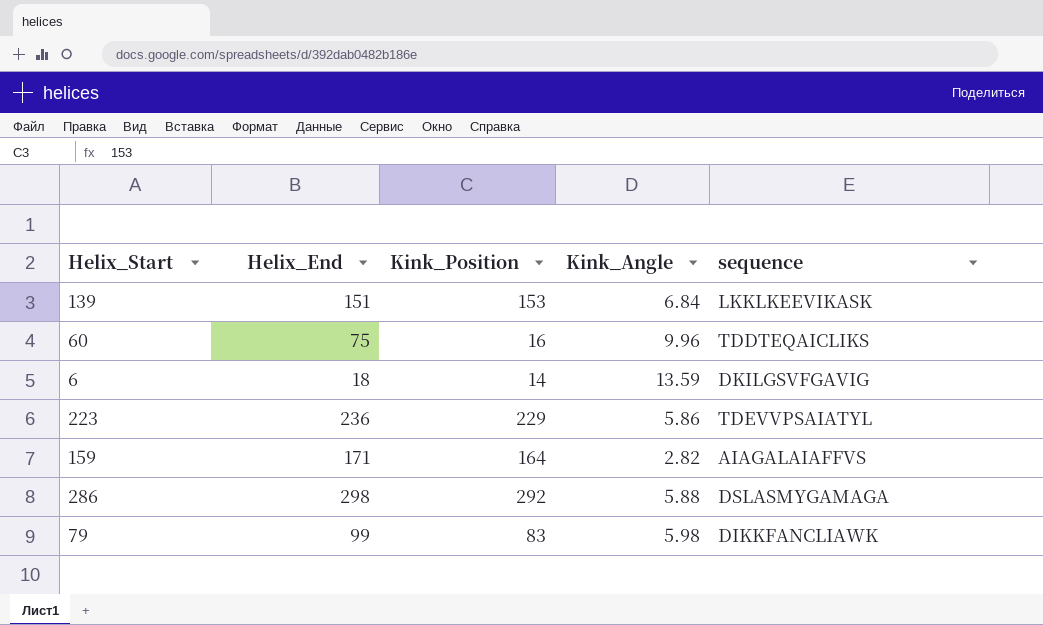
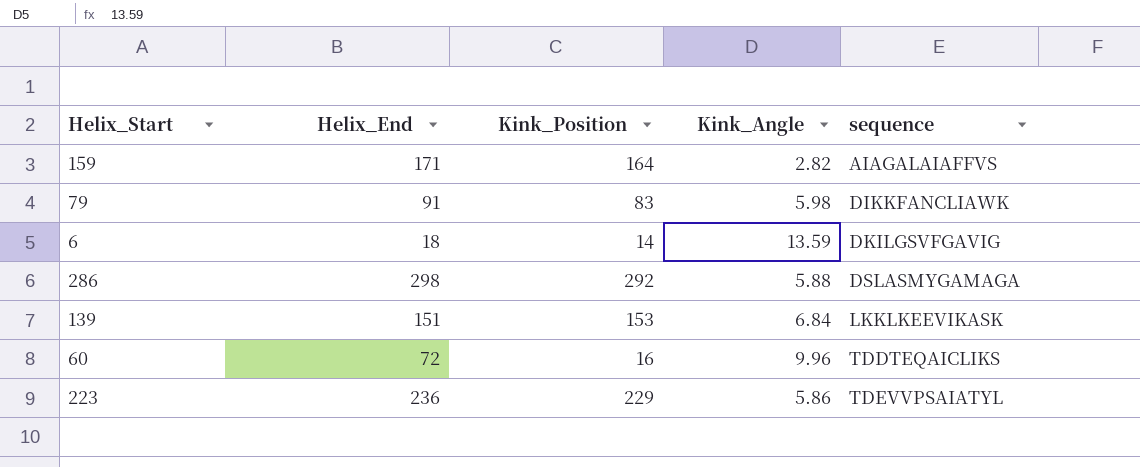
row order: none -> sequence ascending
79 | Helix_End: 99 -> 91
60 | Helix_End: 75 -> 72

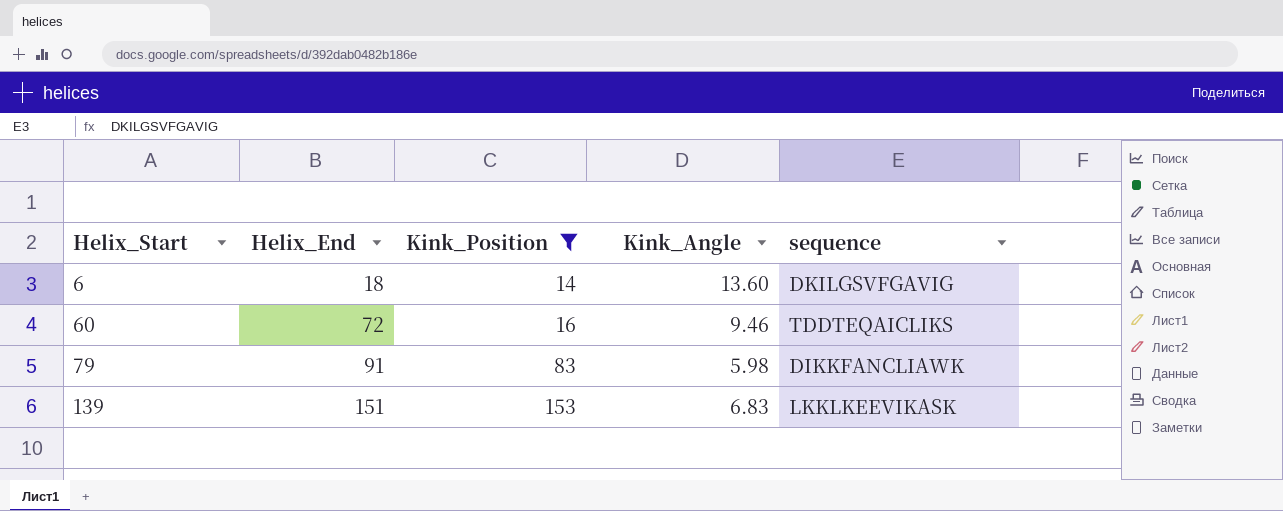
filter: none -> Kink_Position <= 153
row order: sequence ascending -> Helix_Start ascending
6 | Kink_Angle: 13.59 -> 13.60
60 | Kink_Angle: 9.96 -> 9.46
139 | Kink_Angle: 6.84 -> 6.83

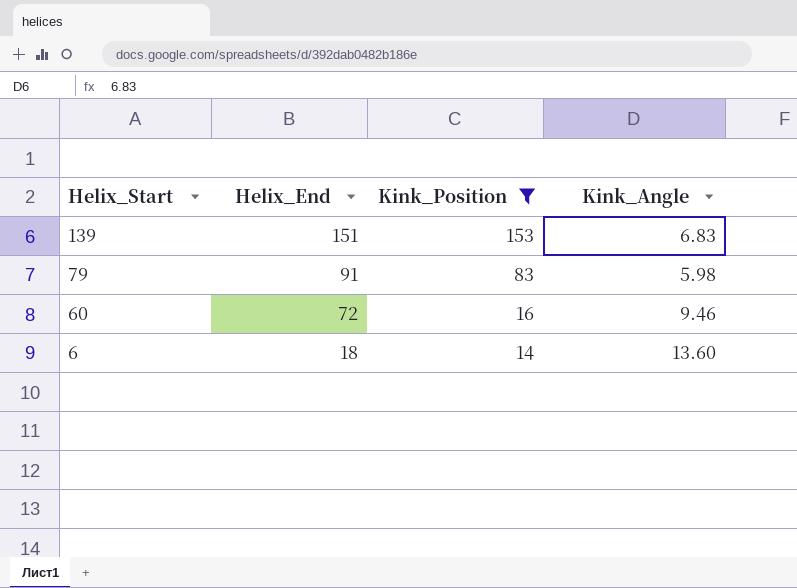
row order: Helix_Start ascending -> Helix_Start descending
column sequence | position: 5 -> none

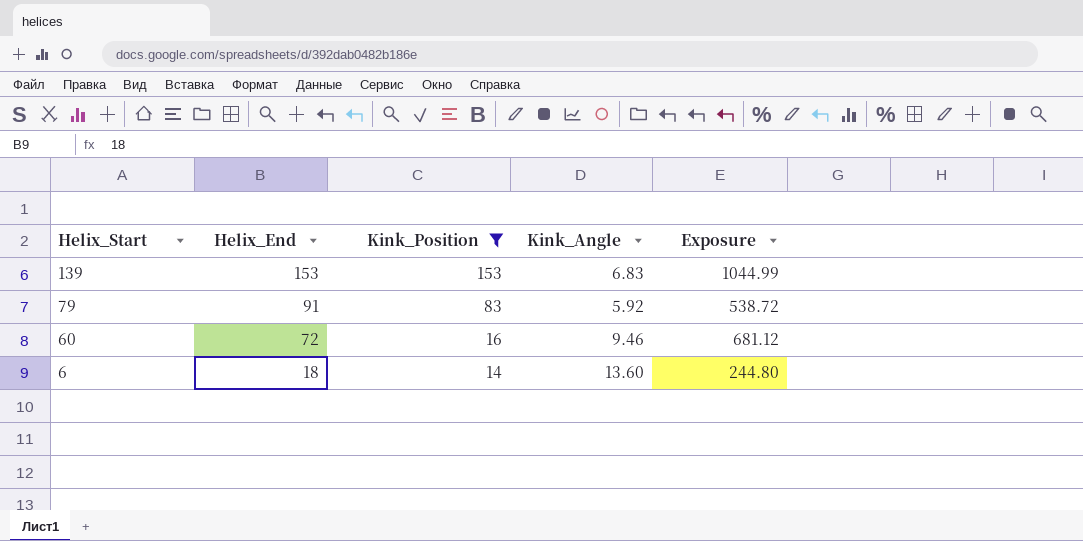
column Exposure | formula: none -> [Helix_End] * [Kink_Angle]
139 | Helix_End: 151 -> 153
79 | Kink_Angle: 5.98 -> 5.92

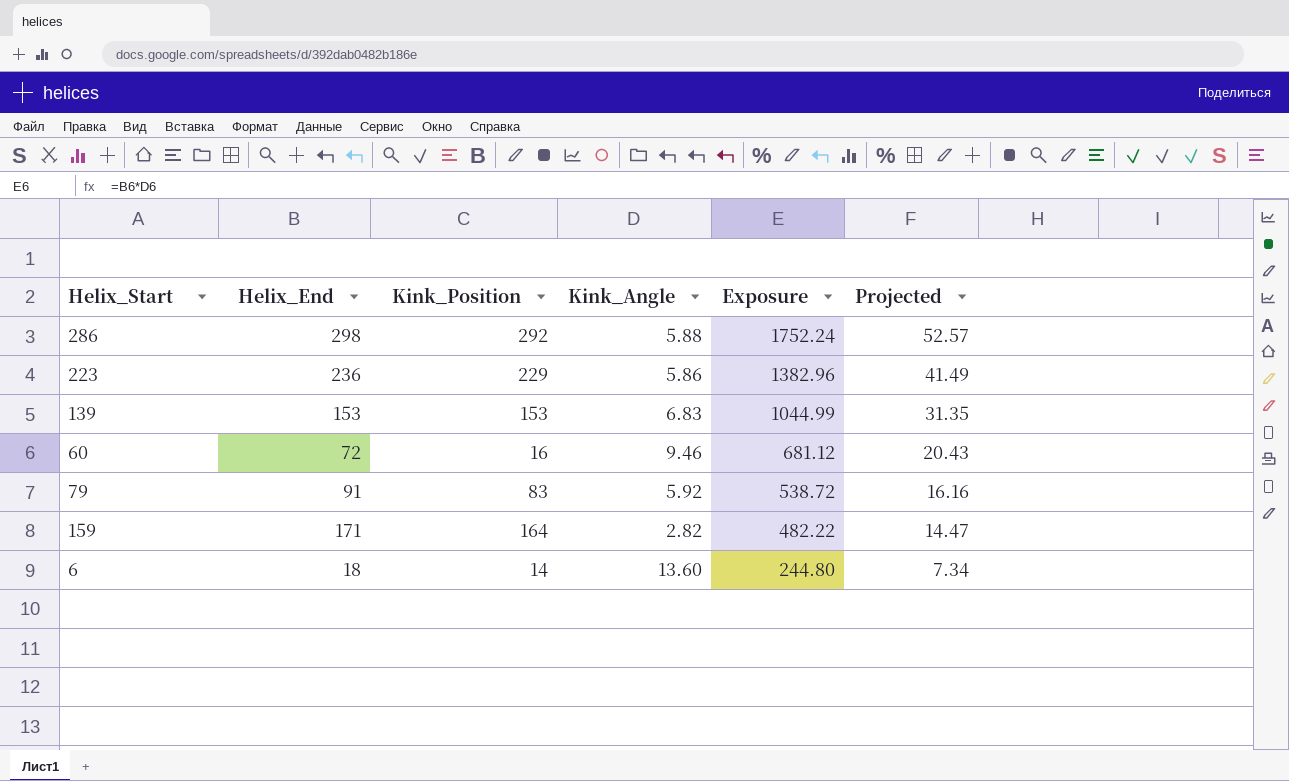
filter: Kink_Position <= 153 -> none
row order: Helix_Start descending -> Exposure descending
column Projected | formula: none -> [Exposure] * 0.03

